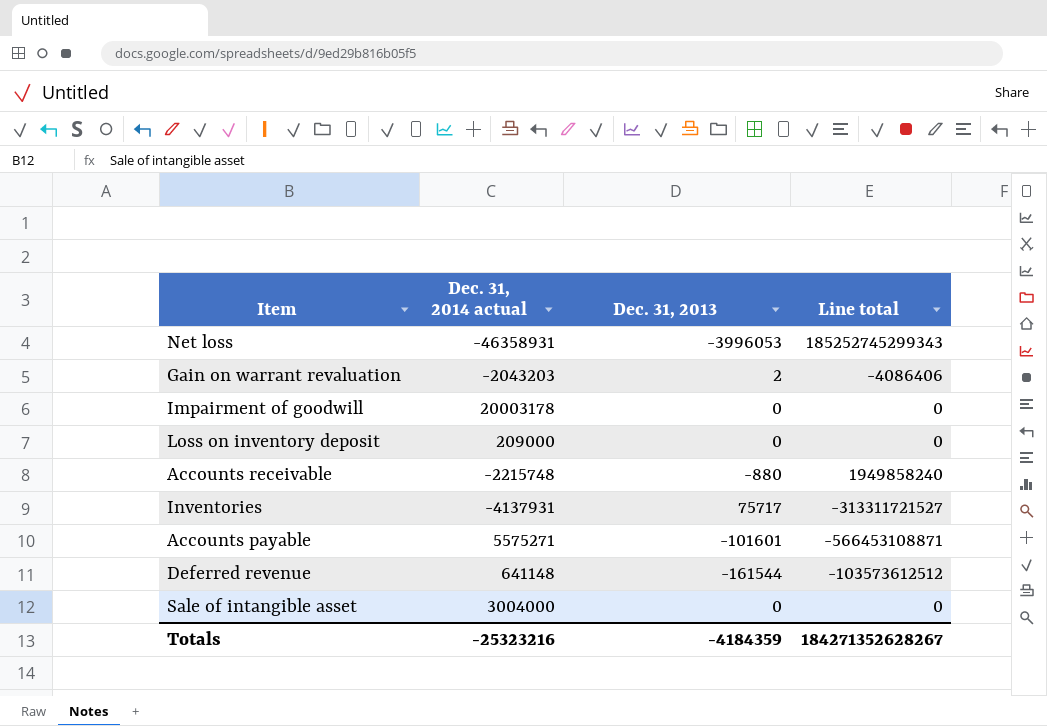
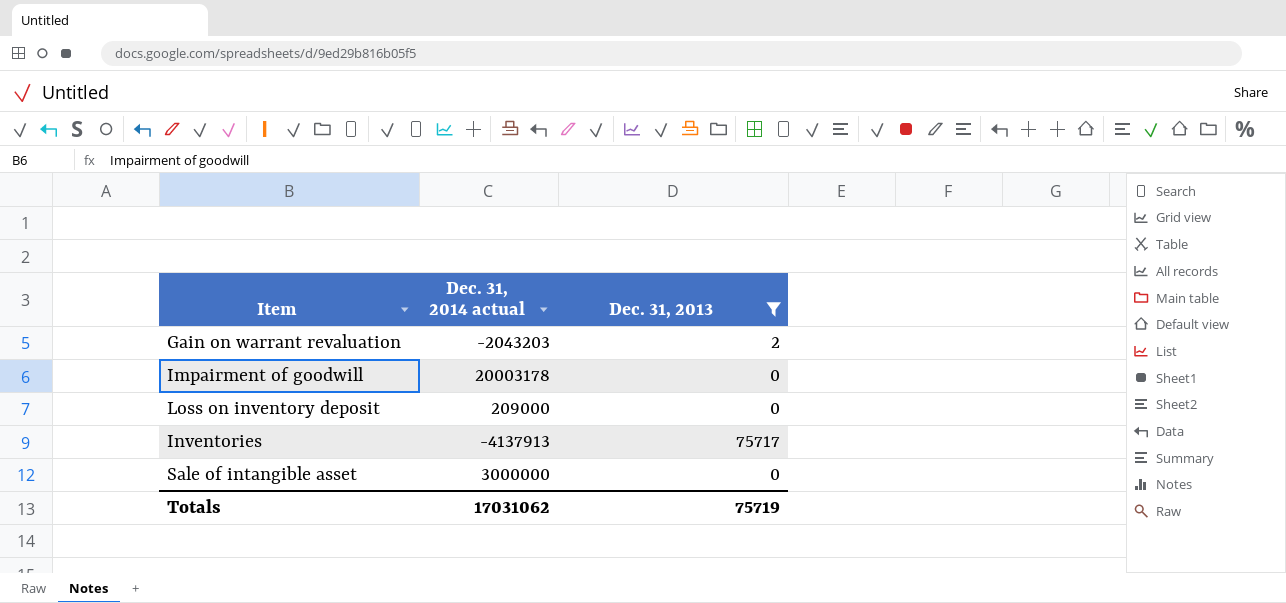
filter: none -> Dec. 31, 2013 >= 0
column Line total | formula: [Dec. 31, 2014 actual] * [Dec. 31, 2013] -> none
Inventories | Dec. 31, 2014 actual: -4137931 -> -4137913
Sale of intangible asset | Dec. 31, 2014 actual: 3004000 -> 3000000
Totals | Dec. 31, 2014 actual: -25323216 -> 17031062
Totals | Dec. 31, 2013: -4184359 -> 75719

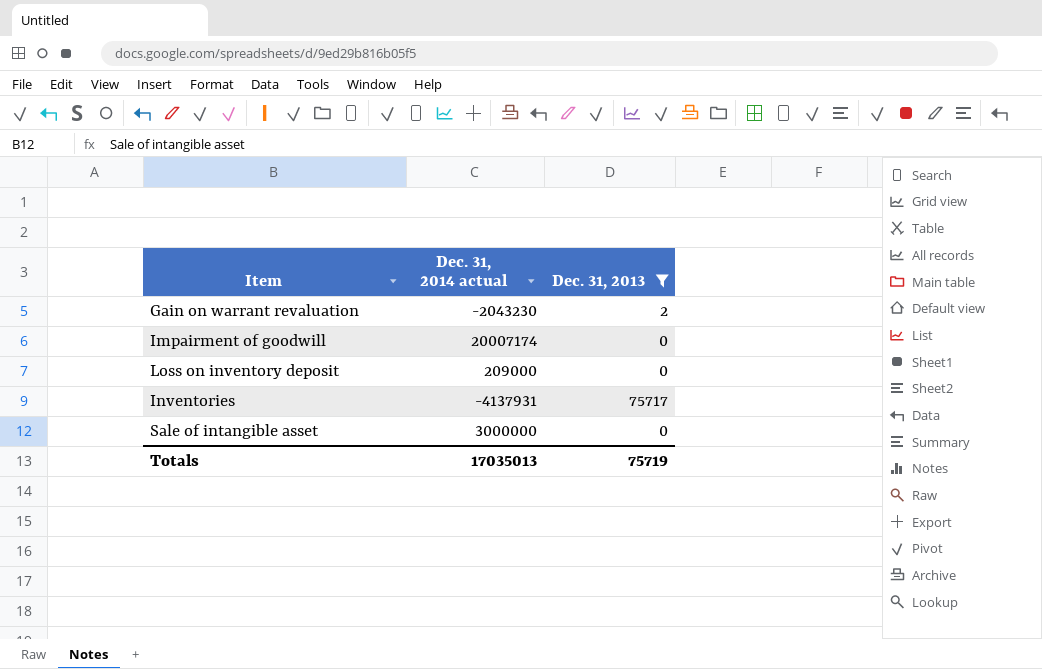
Gain on warrant revaluation | Dec. 31, 2014 actual: -2043203 -> -2043230
Impairment of goodwill | Dec. 31, 2014 actual: 20003178 -> 20007174
Inventories | Dec. 31, 2014 actual: -4137913 -> -4137931
Totals | Dec. 31, 2014 actual: 17031062 -> 17035013

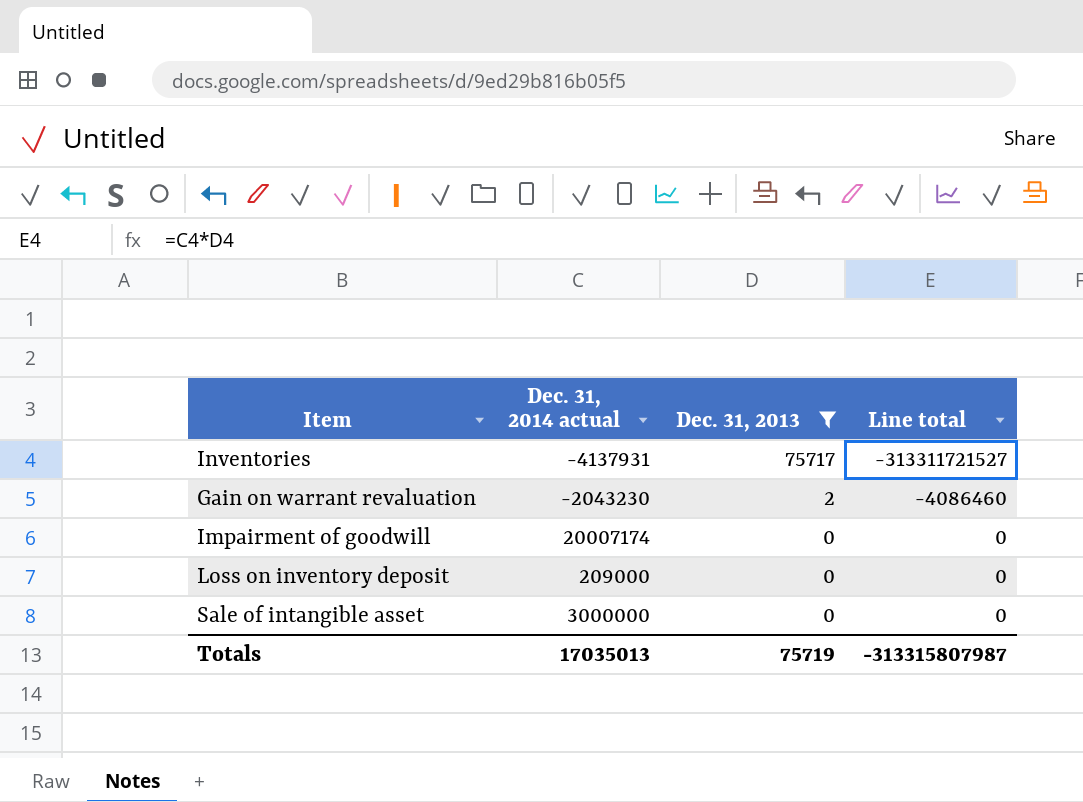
row order: none -> Dec. 31, 2013 descending
column Line total | formula: none -> [Dec. 31, 2014 actual] * [Dec. 31, 2013]

